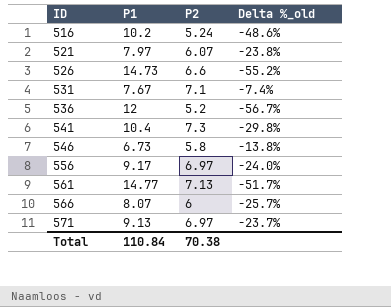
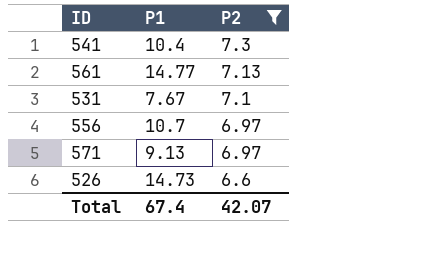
filter: none -> P2 >= 6.6
row order: ID ascending -> P2 descending
column Delta %_old | formula: ([P2] - [P1]) / [P1] -> none
556 | P1: 9.17 -> 10.7
Total | P1: 110.84 -> 67.4
Total | P2: 70.38 -> 42.07

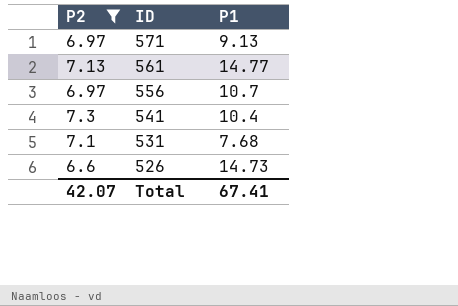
row order: P2 descending -> ID descending
column P2 | position: 3 -> 1
531 | P1: 7.67 -> 7.68
Total | P1: 67.4 -> 67.41

